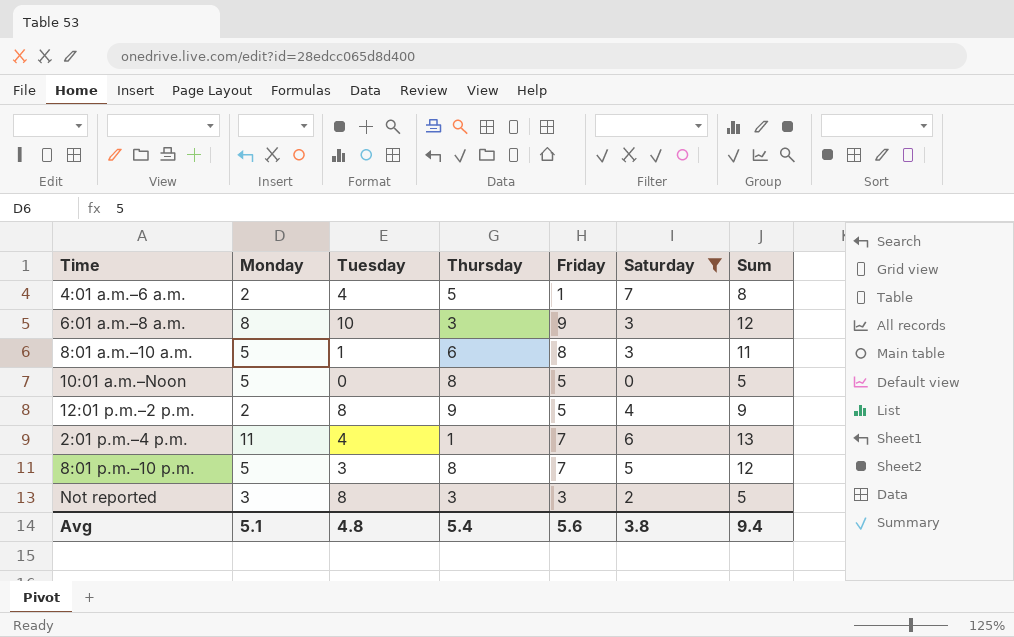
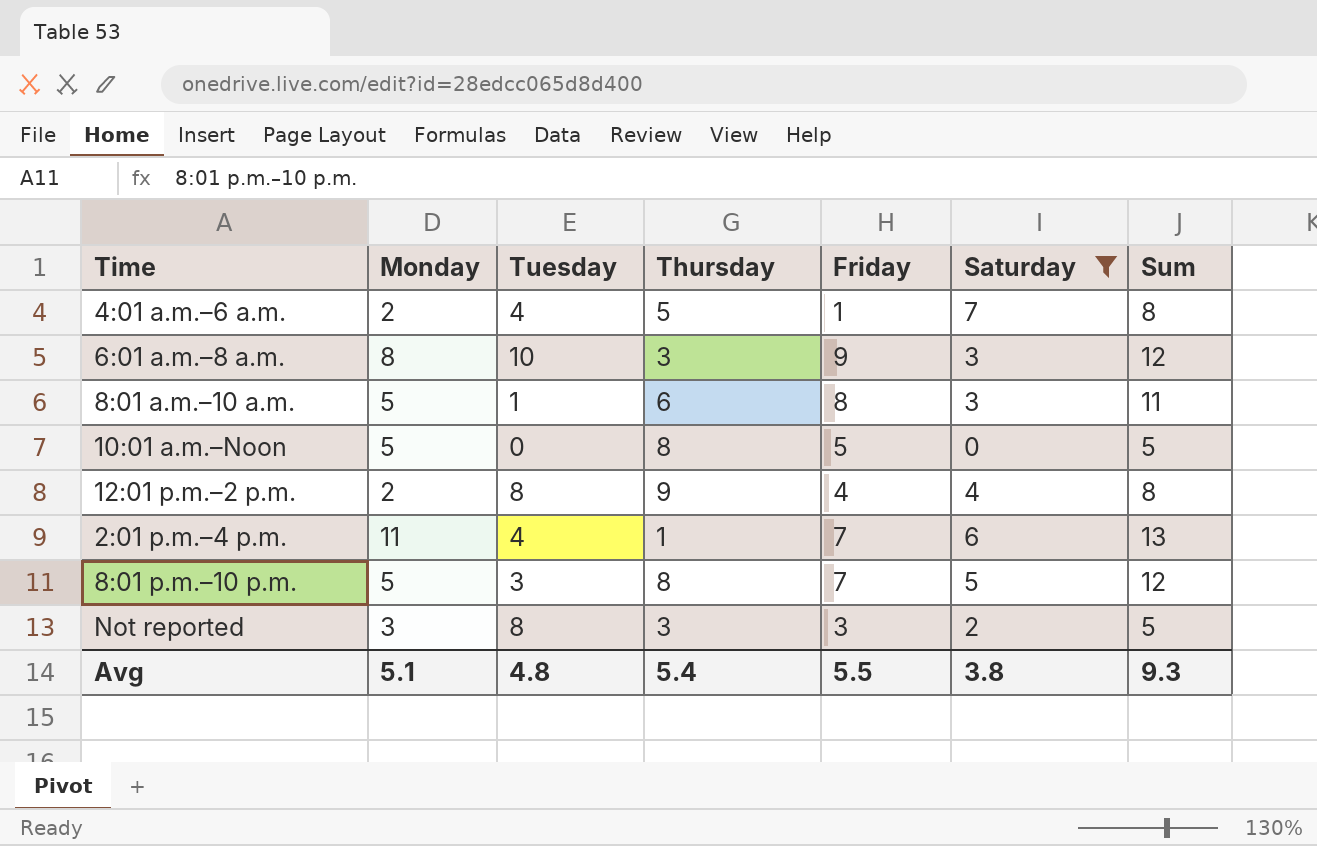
12:01 p.m.–2 p.m. | Friday: 5 -> 4
12:01 p.m.–2 p.m. | Sum: 9 -> 8
Avg | Friday: 5.6 -> 5.5
Avg | Sum: 9.4 -> 9.3

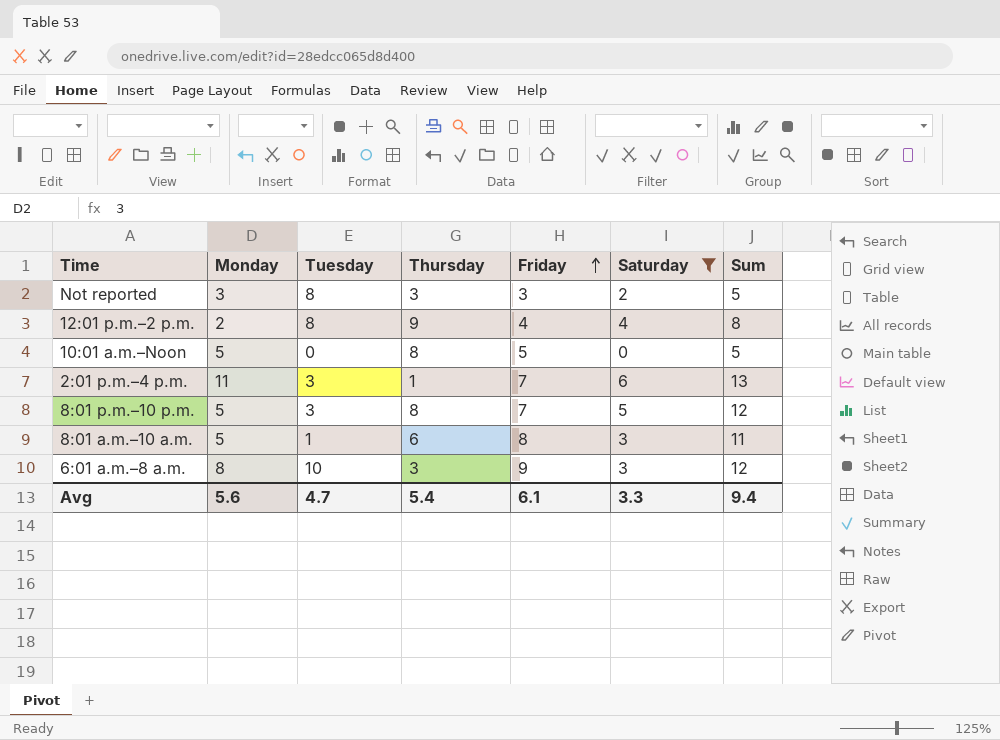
row order: none -> Friday ascending
row 4:01 a.m.–6 a.m.: 2 | 4 | 5 | 1 | 7 | 8 -> none
2:01 p.m.–4 p.m. | Tuesday: 4 -> 3
Avg | Monday: 5.1 -> 5.6
Avg | Tuesday: 4.8 -> 4.7
Avg | Friday: 5.5 -> 6.1
Avg | Saturday: 3.8 -> 3.3
Avg | Sum: 9.3 -> 9.4

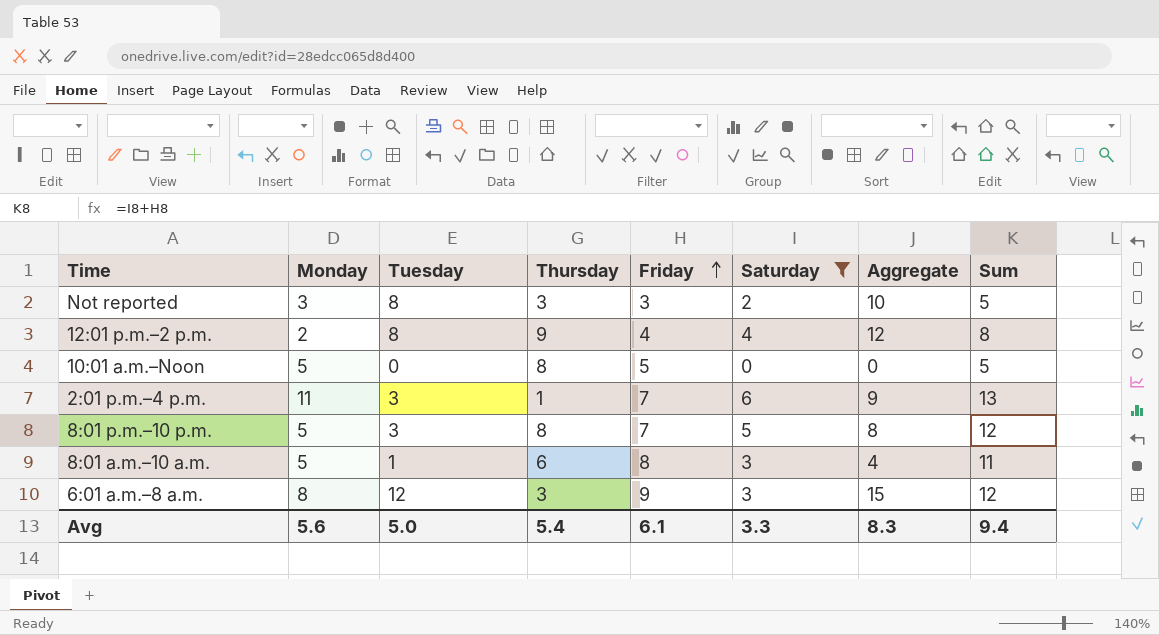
column Aggregate | formula: none -> [Tuesday] + [Saturday]
6:01 a.m.–8 a.m. | Tuesday: 10 -> 12
Avg | Tuesday: 4.7 -> 5.0

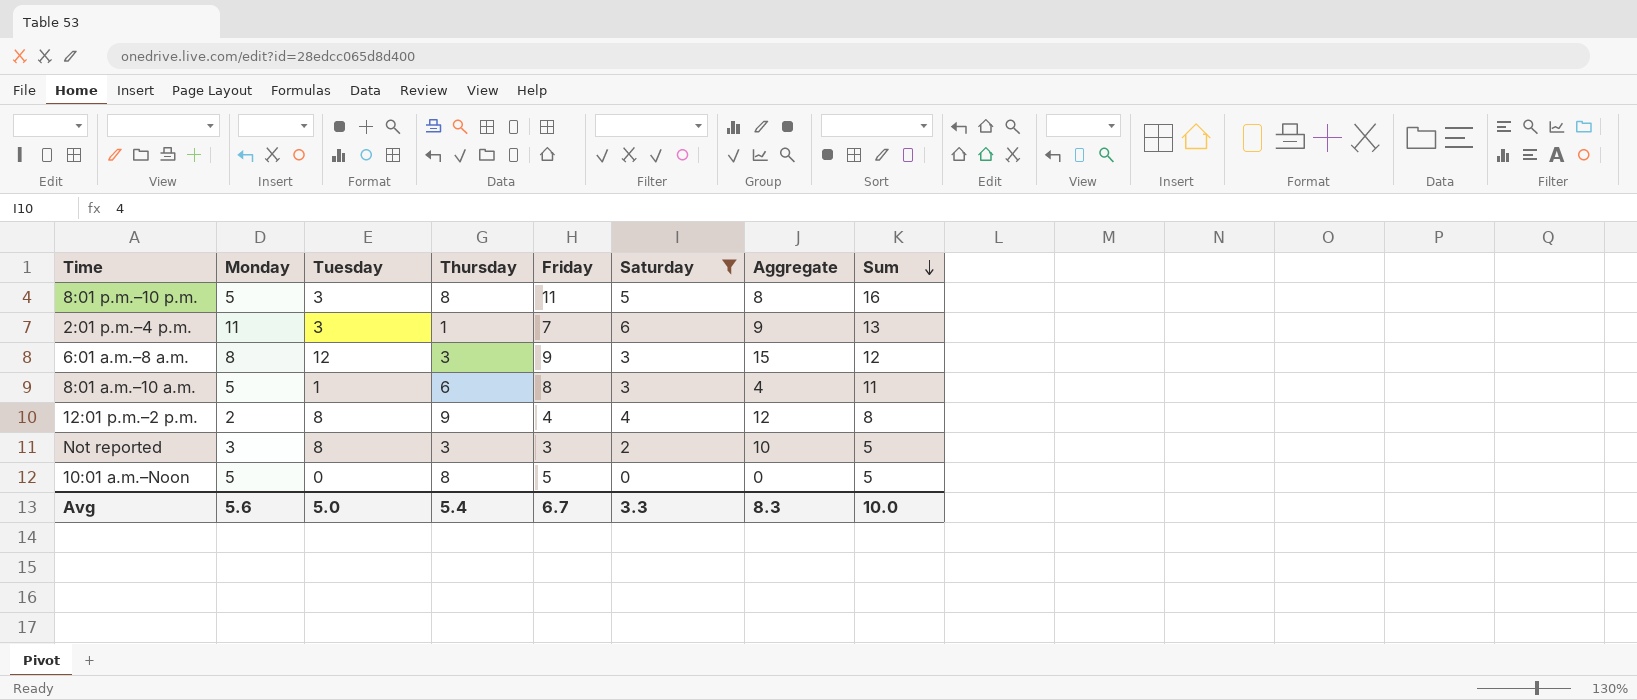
row order: Friday ascending -> Sum descending
8:01 p.m.–10 p.m. | Friday: 7 -> 11
8:01 p.m.–10 p.m. | Sum: 12 -> 16
Avg | Friday: 6.1 -> 6.7
Avg | Sum: 9.4 -> 10.0

